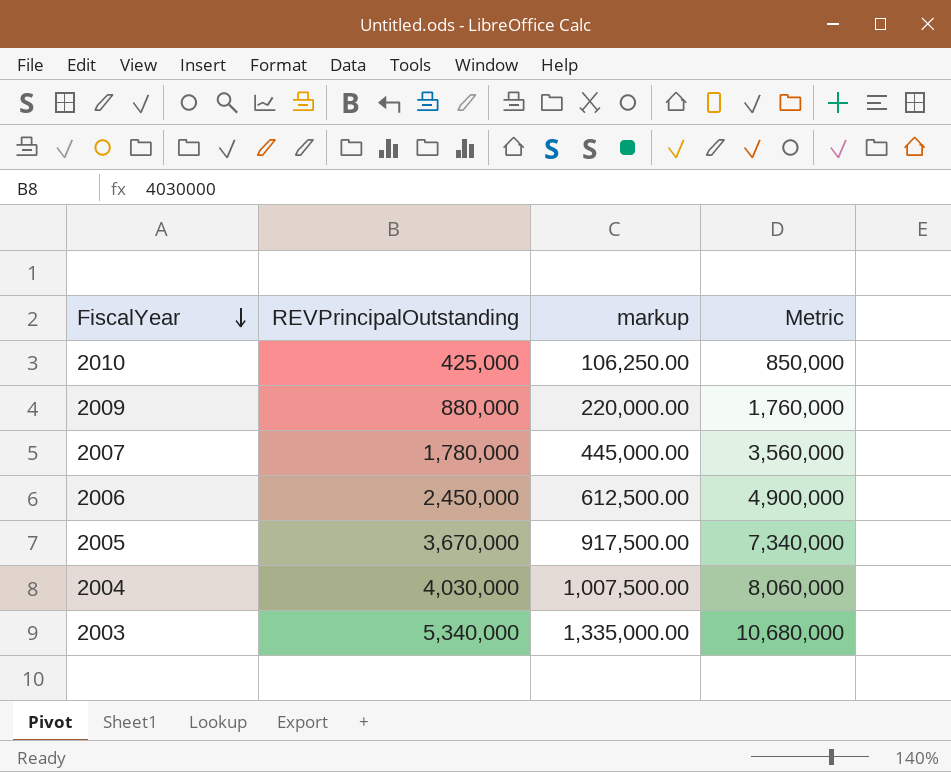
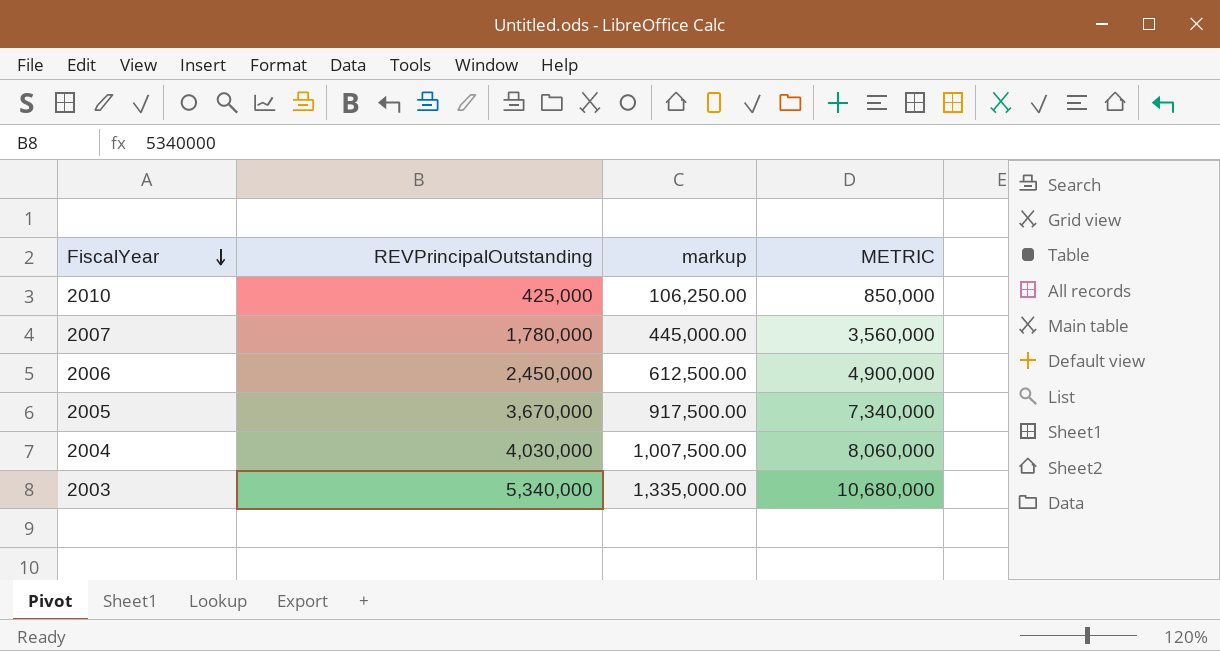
column name: Metric -> METRIC
row 2009: 880,000 | 220,000.00 | 1,760,000 -> none

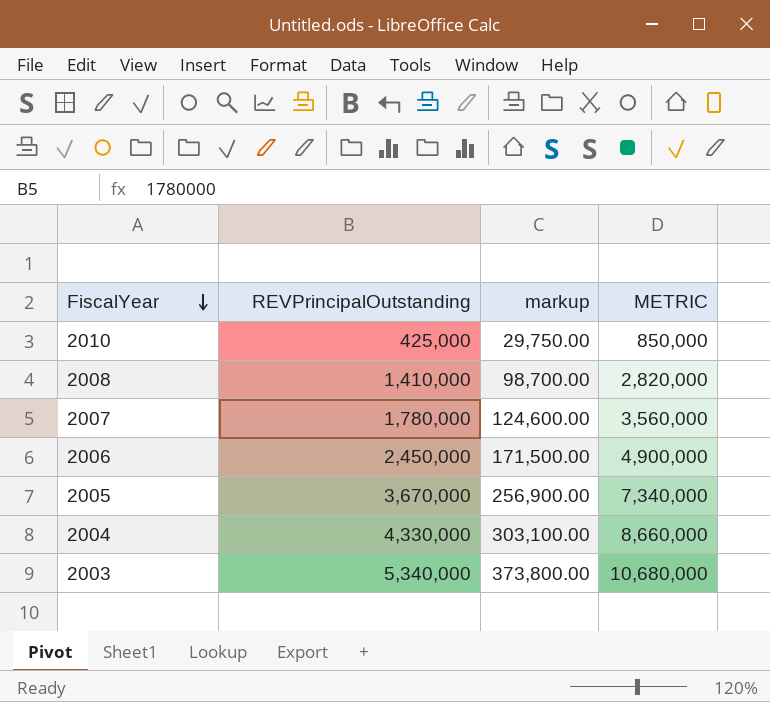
column markup | formula: [REVPrincipalOutstanding] * 0.25 -> [REVPrincipalOutstanding] * 0.07
row 2008: none -> 1,410,000 | 98,700.00 | 2,820,000
2004 | REVPrincipalOutstanding: 4,030,000 -> 4,330,000
2004 | METRIC: 8,060,000 -> 8,660,000

